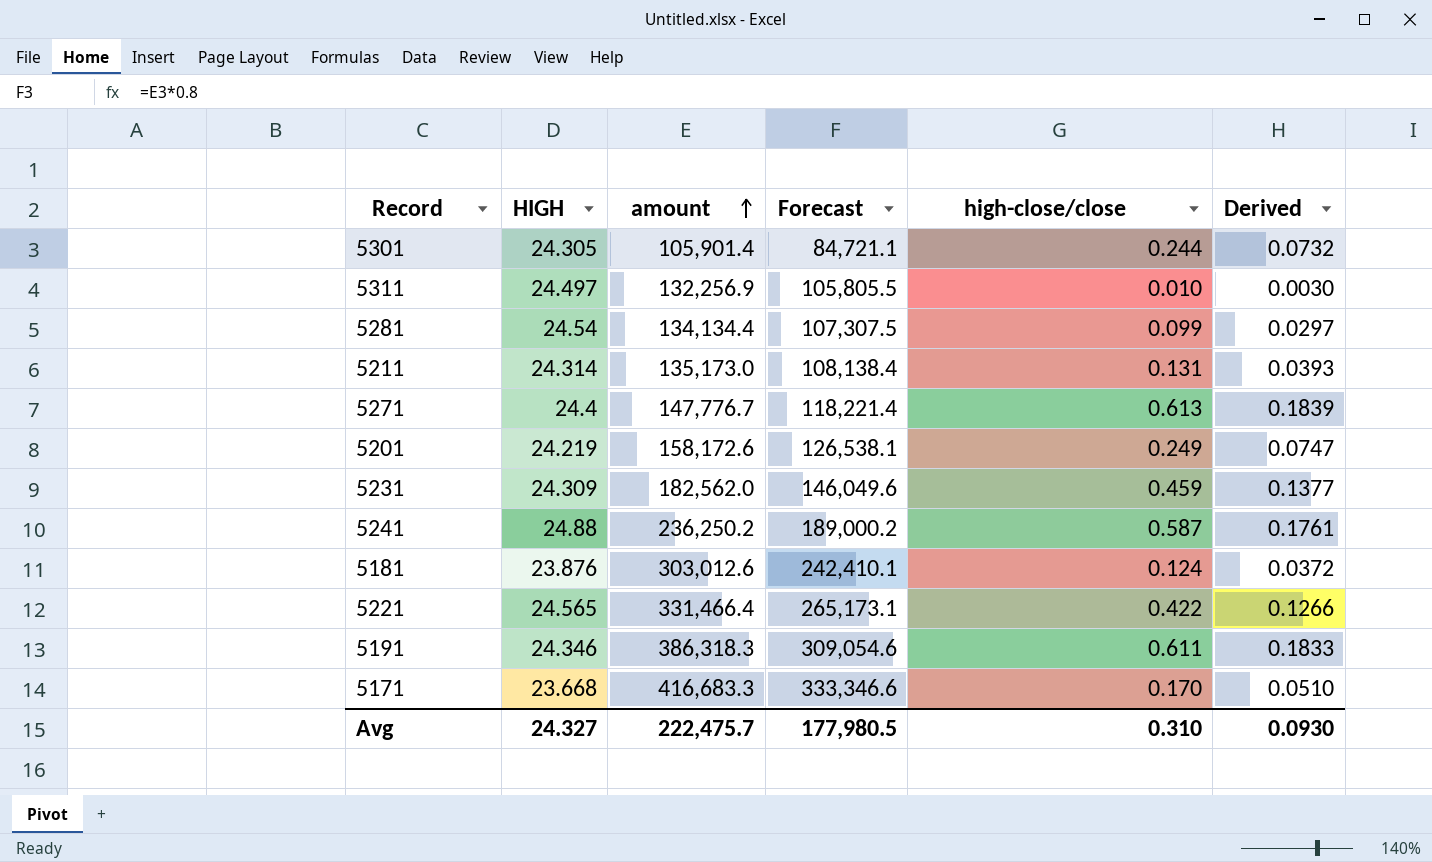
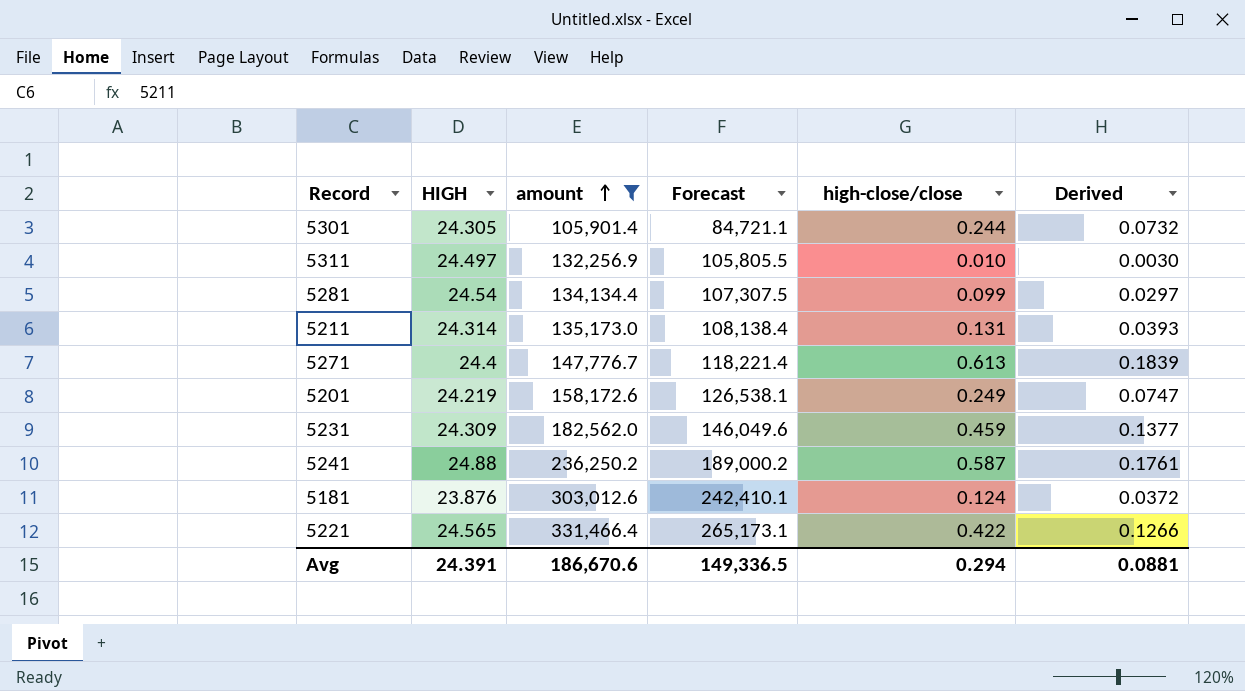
filter: none -> amount <= 331,466.4
Avg | HIGH: 24.327 -> 24.391
Avg | amount: 222,475.7 -> 186,670.6
Avg | Forecast: 177,980.5 -> 149,336.5
Avg | high-close/close: 0.310 -> 0.294
Avg | Derived: 0.0930 -> 0.0881

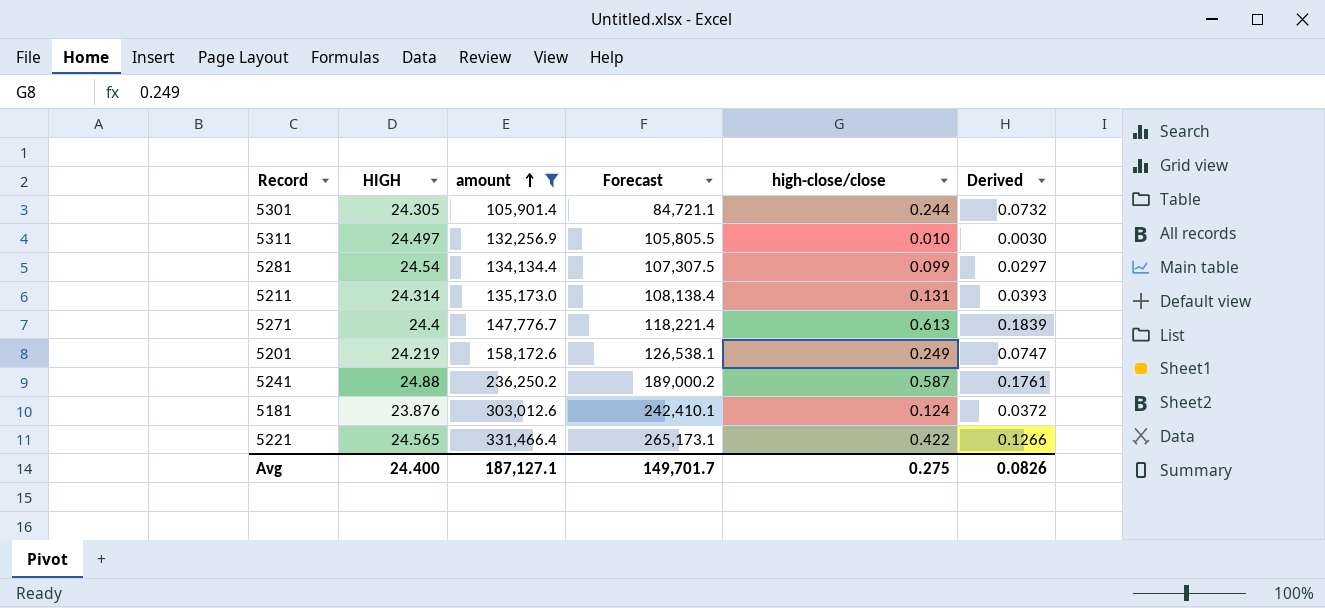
row 5231: 24.309 | 182,562.0 | 146,049.6 | 0.459 | 0.1377 -> none
Avg | HIGH: 24.391 -> 24.400
Avg | amount: 186,670.6 -> 187,127.1
Avg | Forecast: 149,336.5 -> 149,701.7
Avg | high-close/close: 0.294 -> 0.275
Avg | Derived: 0.0881 -> 0.0826

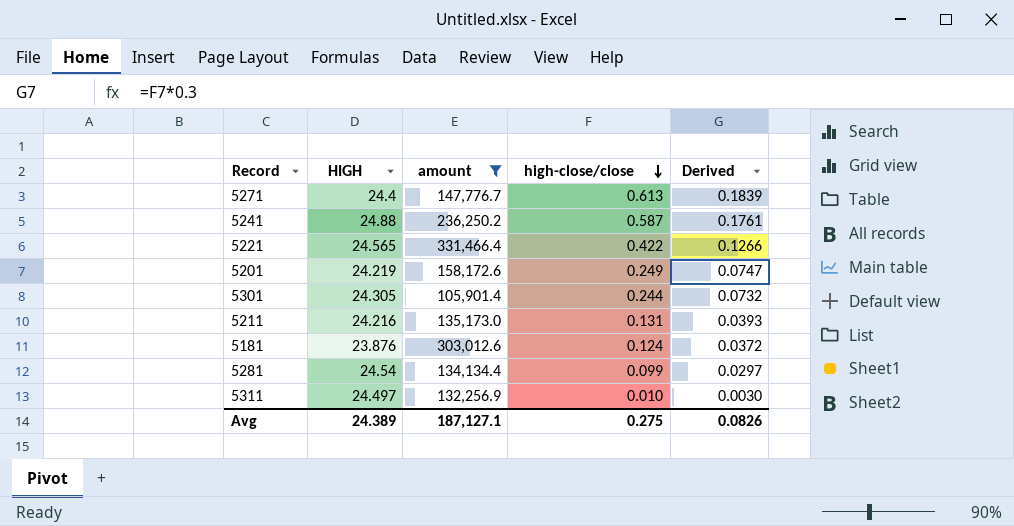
row order: amount ascending -> high-close/close descending
column Forecast | formula: [amount] * 0.8 -> none
5211 | HIGH: 24.314 -> 24.216
Avg | HIGH: 24.400 -> 24.389

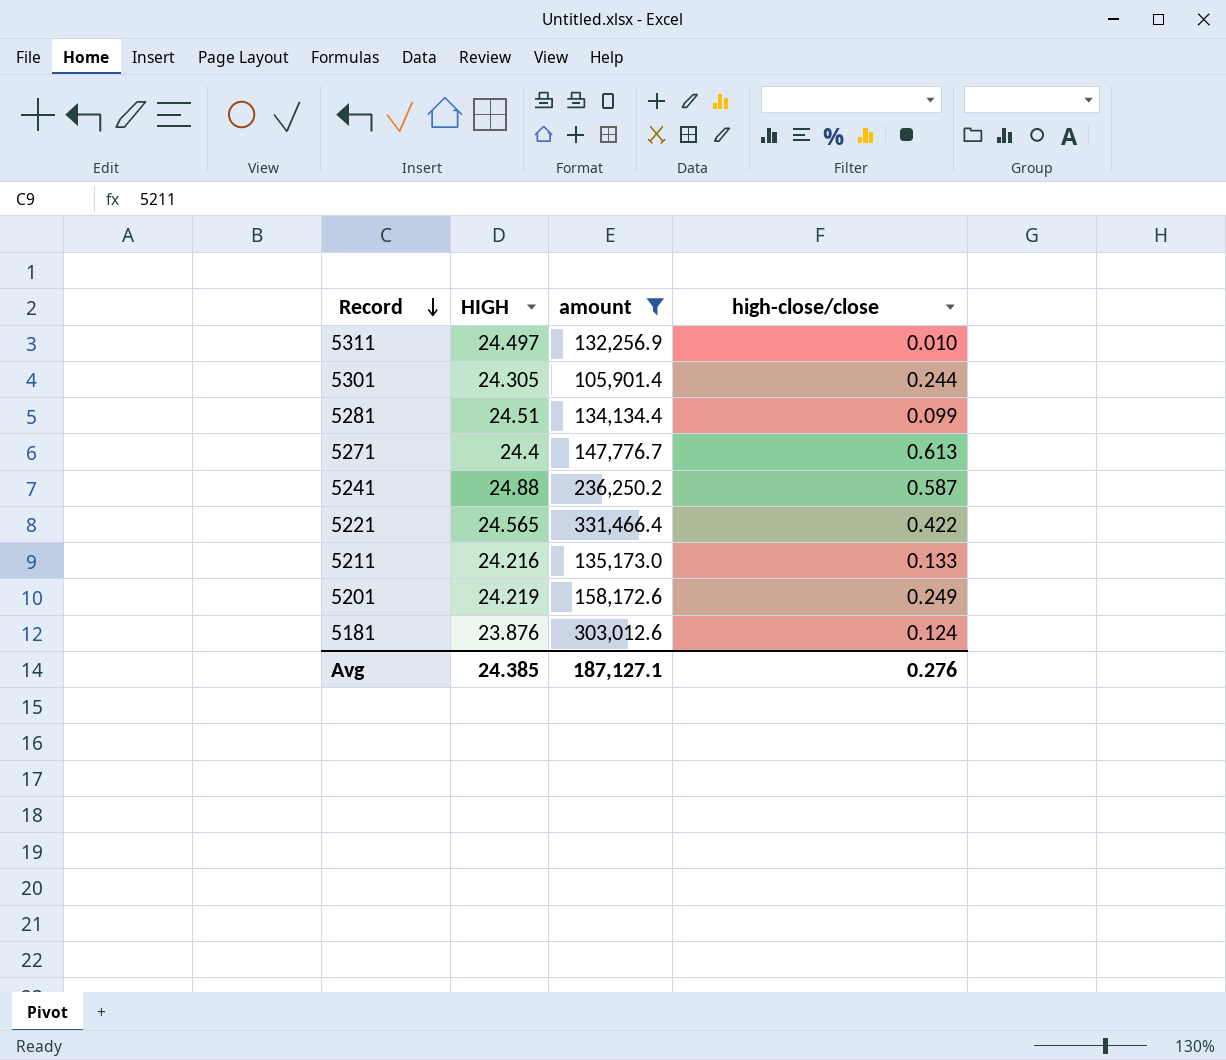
row order: high-close/close descending -> Record descending
column Derived | formula: [high-close/close] * 0.3 -> none
5281 | HIGH: 24.54 -> 24.51
5211 | high-close/close: 0.131 -> 0.133
Avg | HIGH: 24.389 -> 24.385
Avg | high-close/close: 0.275 -> 0.276

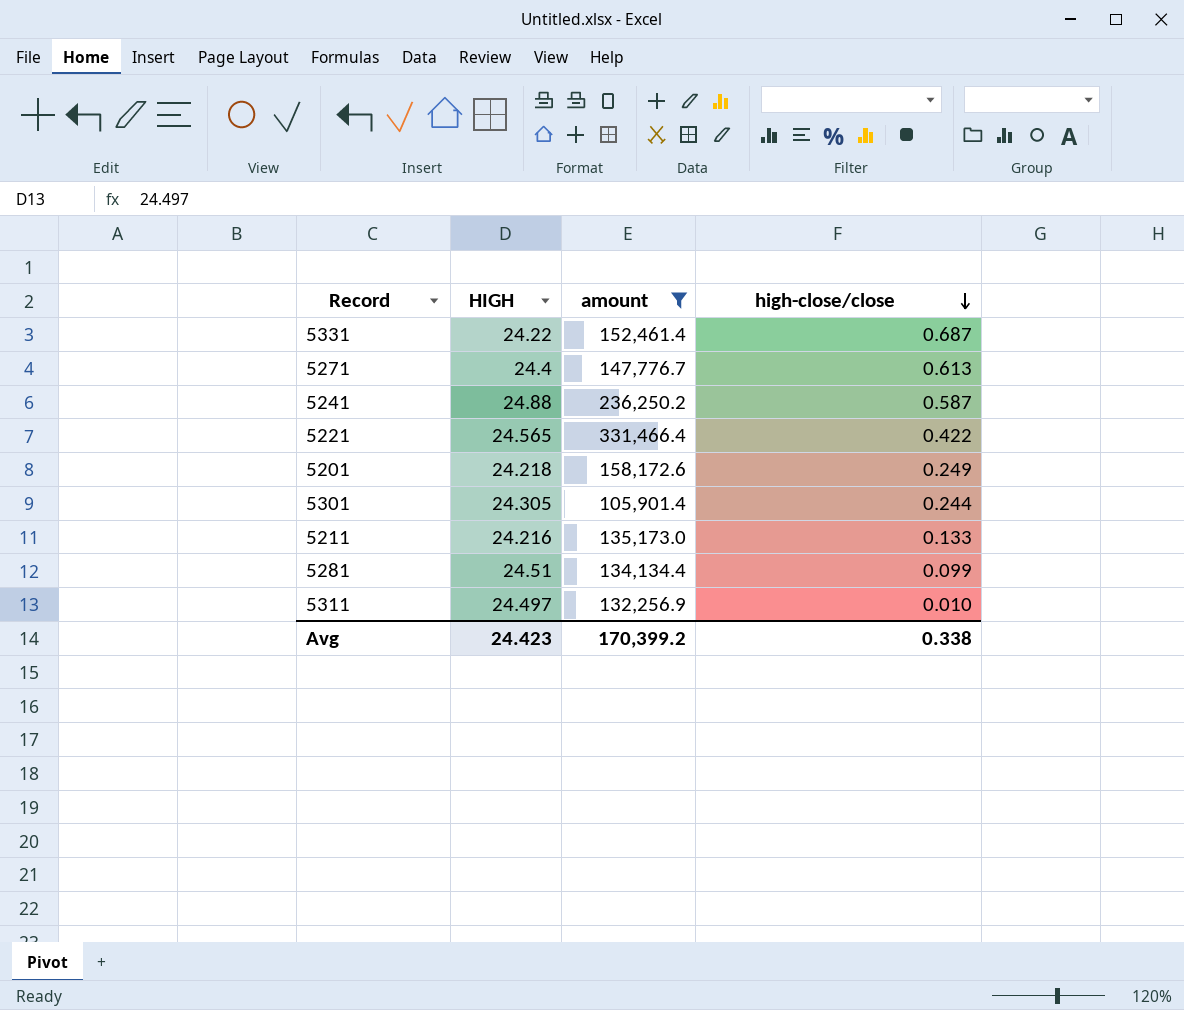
row order: Record descending -> high-close/close descending
row 5181: 23.876 | 303,012.6 | 0.124 -> none
row 5331: none -> 24.22 | 152,461.4 | 0.687
5201 | HIGH: 24.219 -> 24.218
Avg | HIGH: 24.385 -> 24.423
Avg | amount: 187,127.1 -> 170,399.2
Avg | high-close/close: 0.276 -> 0.338

